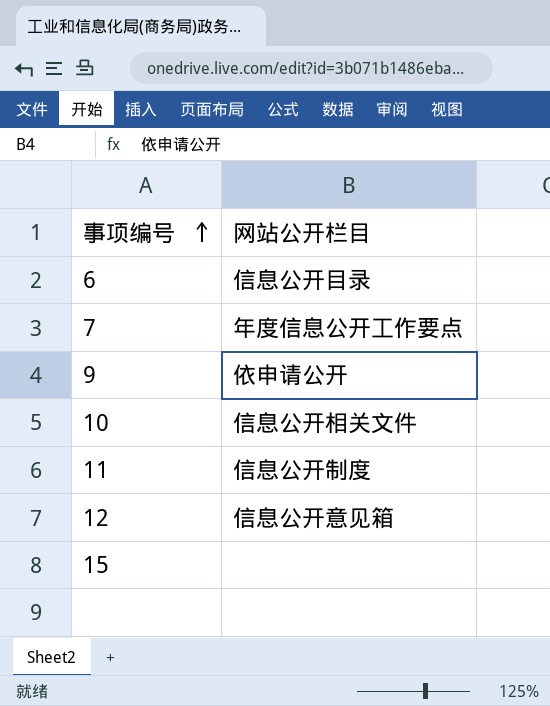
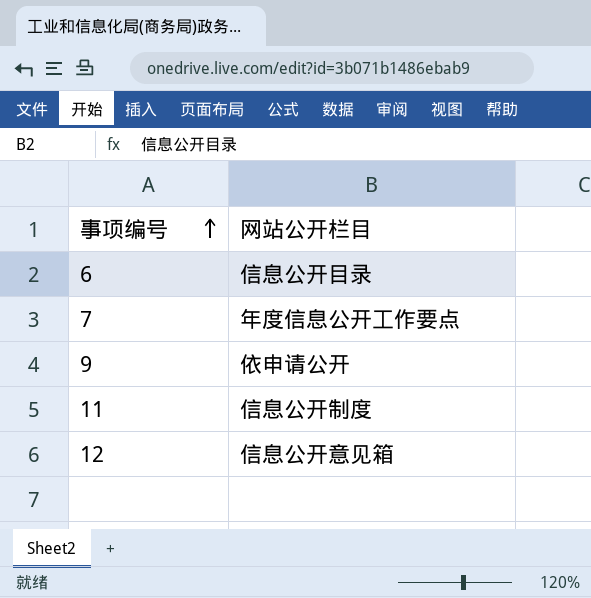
row 10: 信息公开相关文件 -> none
row 15: none -> none

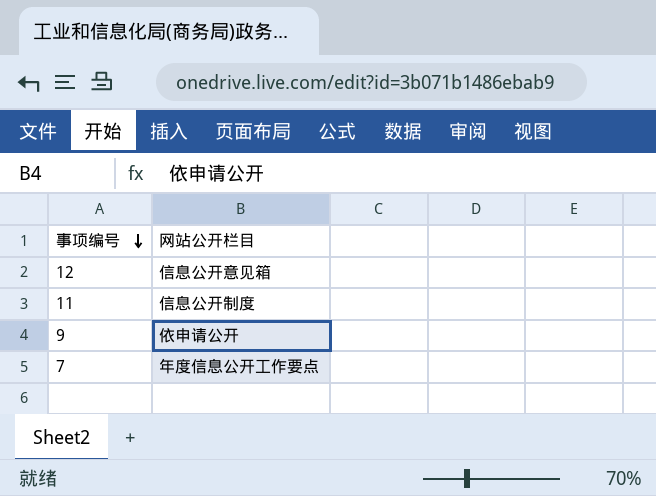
row order: 事项编号 ascending -> 事项编号 descending
row 6: 信息公开目录 -> none

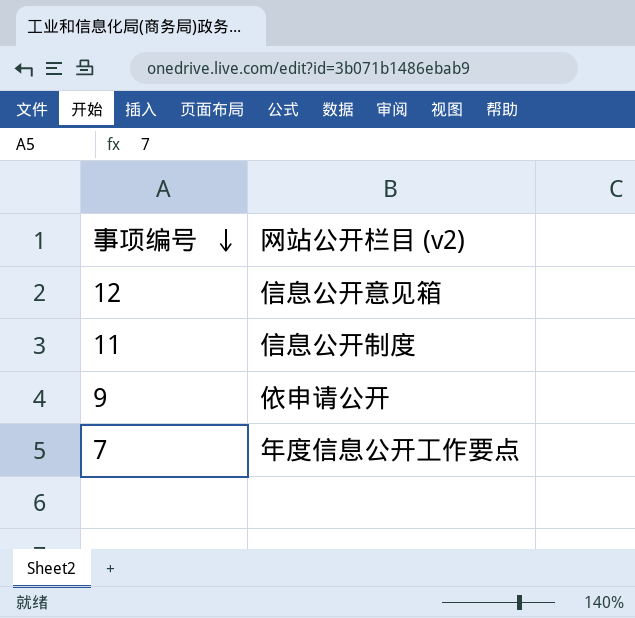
column name: 网站公开栏目 -> 网站公开栏目 (v2)

